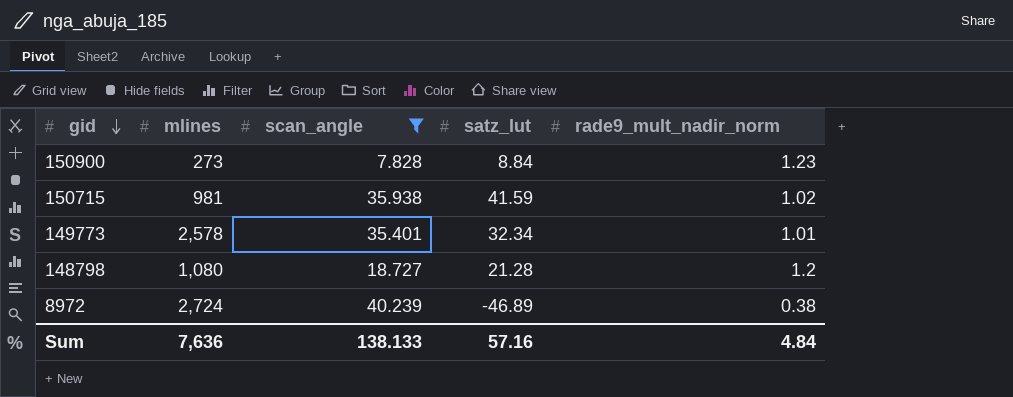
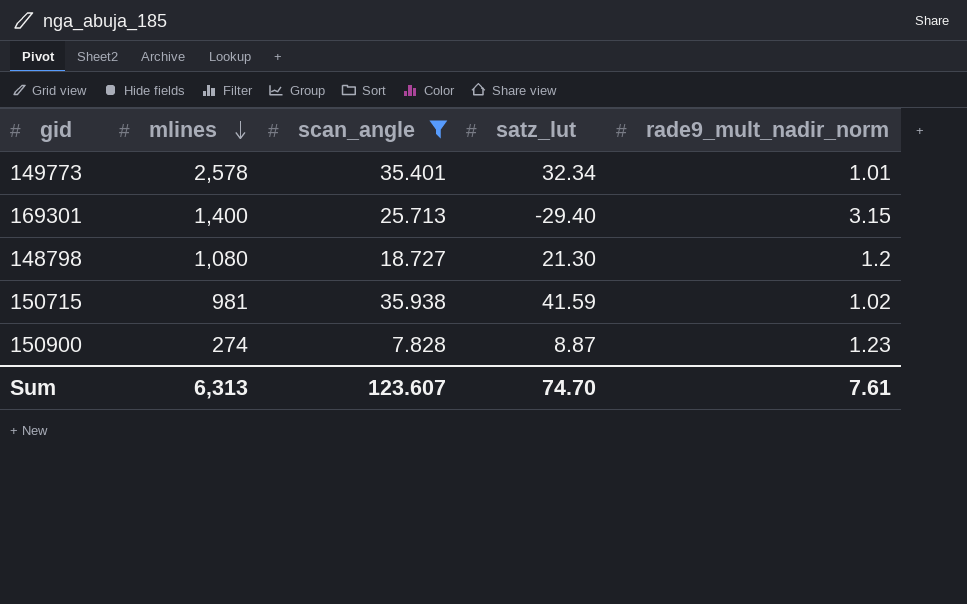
row order: gid descending -> mlines descending
row 8972: 2,724 | 40.239 | -46.89 | 0.38 -> none
row 169301: none -> 1,400 | 25.713 | -29.40 | 3.15
148798 | satz_lut: 21.28 -> 21.30
150900 | mlines: 273 -> 274
150900 | satz_lut: 8.84 -> 8.87
Sum | mlines: 7,636 -> 6,313
Sum | scan_angle: 138.133 -> 123.607
Sum | satz_lut: 57.16 -> 74.70
Sum | rade9_mult_nadir_norm: 4.84 -> 7.61

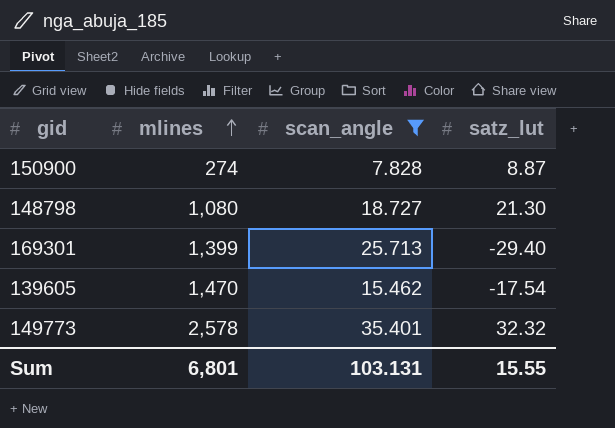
row order: mlines descending -> mlines ascending
column rade9_mult_nadir_norm | position: 5 -> none
row 150715: 981 | 35.938 | 41.59 | 1.02 -> none
169301 | mlines: 1,400 -> 1,399
row 139605: none -> 1,470 | 15.462 | -17.54
149773 | satz_lut: 32.34 -> 32.32
Sum | mlines: 6,313 -> 6,801
Sum | scan_angle: 123.607 -> 103.131
Sum | satz_lut: 74.70 -> 15.55

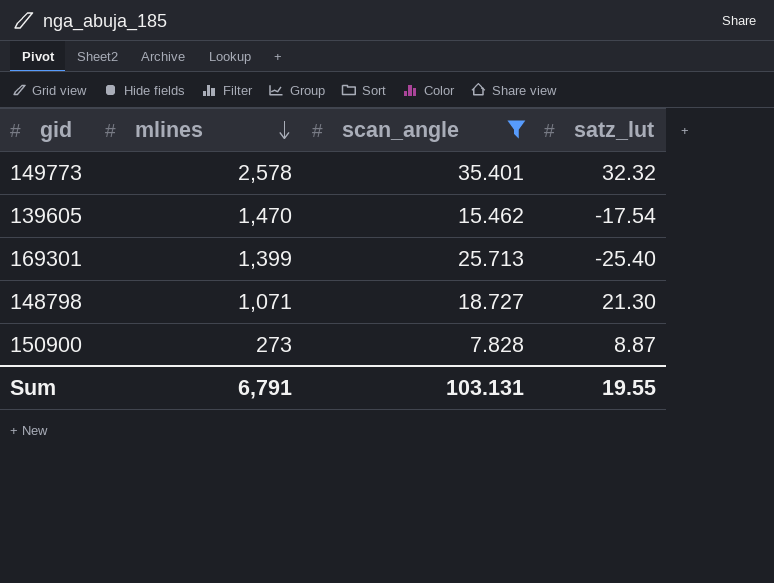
row order: mlines ascending -> mlines descending
169301 | satz_lut: -29.40 -> -25.40
148798 | mlines: 1,080 -> 1,071
150900 | mlines: 274 -> 273
Sum | mlines: 6,801 -> 6,791
Sum | satz_lut: 15.55 -> 19.55

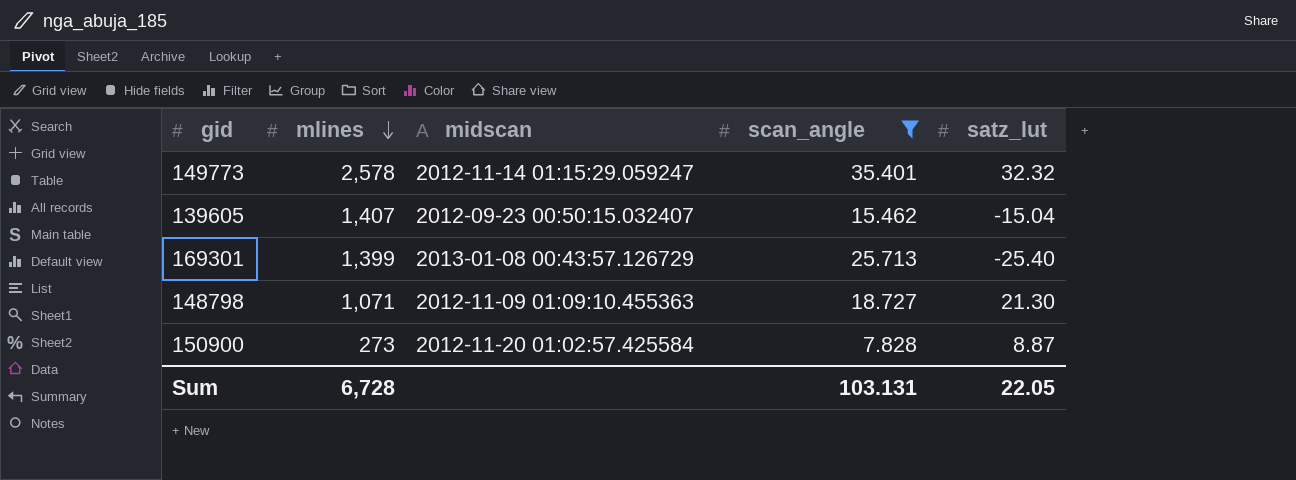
column midscan | position: none -> 3
139605 | mlines: 1,470 -> 1,407
139605 | satz_lut: -17.54 -> -15.04
Sum | mlines: 6,791 -> 6,728
Sum | satz_lut: 19.55 -> 22.05

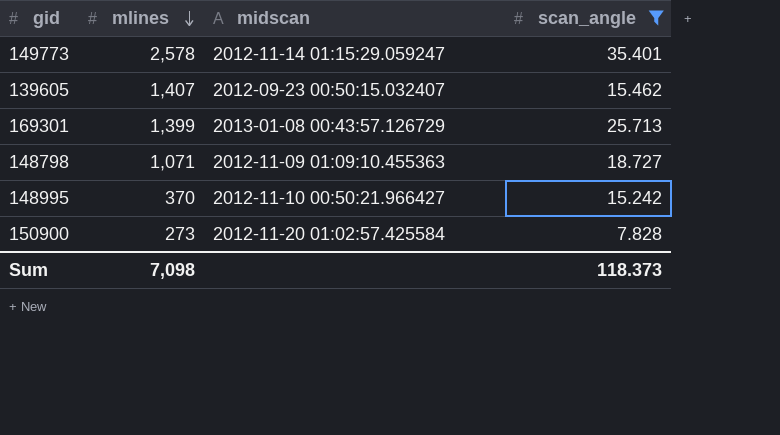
column satz_lut | position: 5 -> none
row 148995: none -> 370 | 2012-11-10 00:50:21.966427 | 15.242
Sum | mlines: 6,728 -> 7,098
Sum | scan_angle: 103.131 -> 118.373

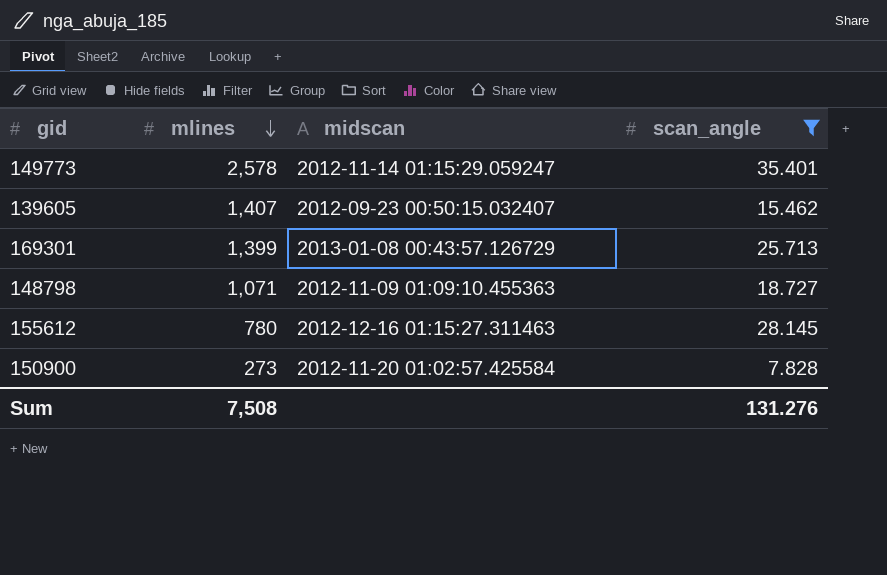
row 148995: 370 | 2012-11-10 00:50:21.966427 | 15.242 -> none
row 155612: none -> 780 | 2012-12-16 01:15:27.311463 | 28.145
Sum | mlines: 7,098 -> 7,508
Sum | scan_angle: 118.373 -> 131.276

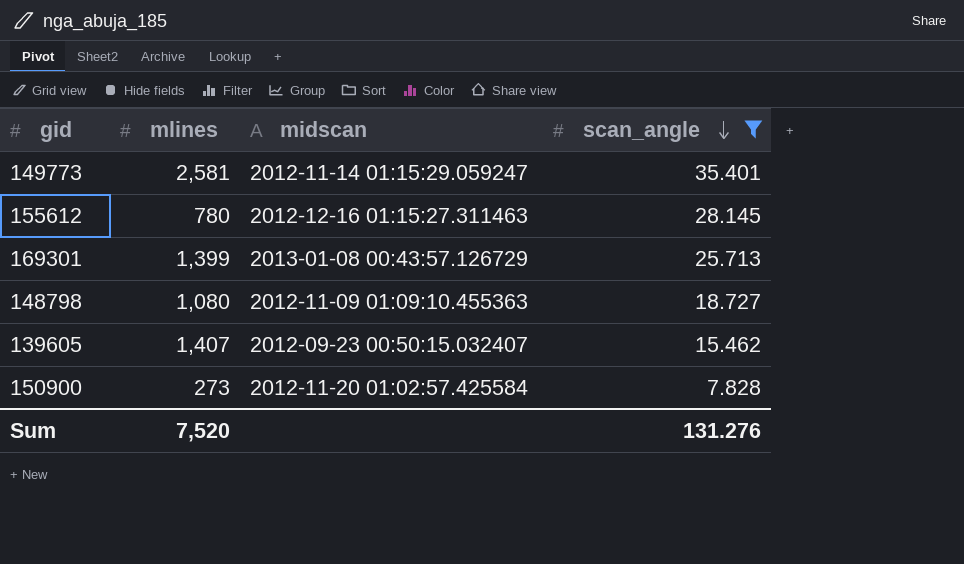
row order: mlines descending -> scan_angle descending
149773 | mlines: 2,578 -> 2,581
148798 | mlines: 1,071 -> 1,080
Sum | mlines: 7,508 -> 7,520

